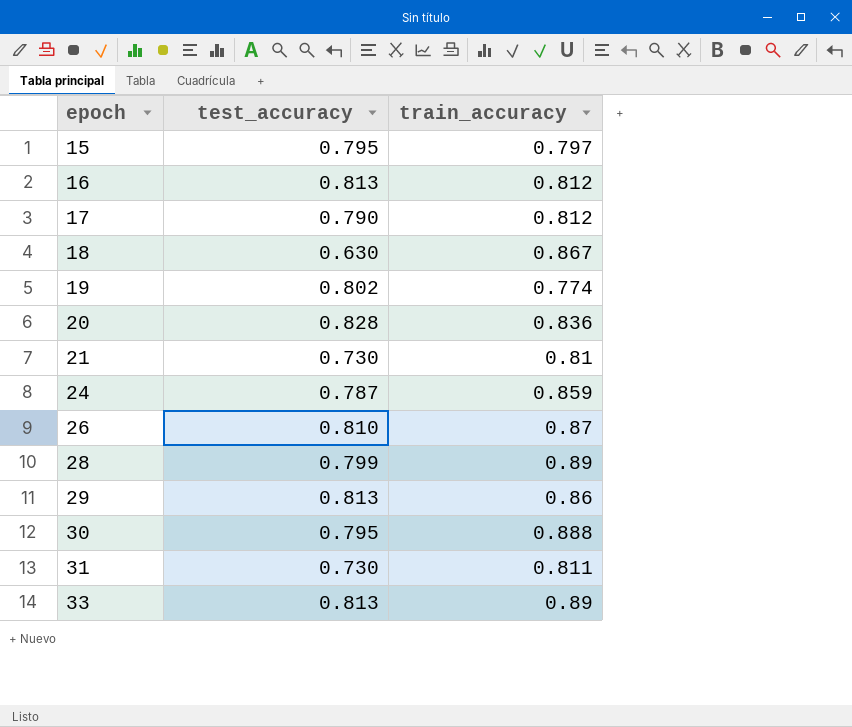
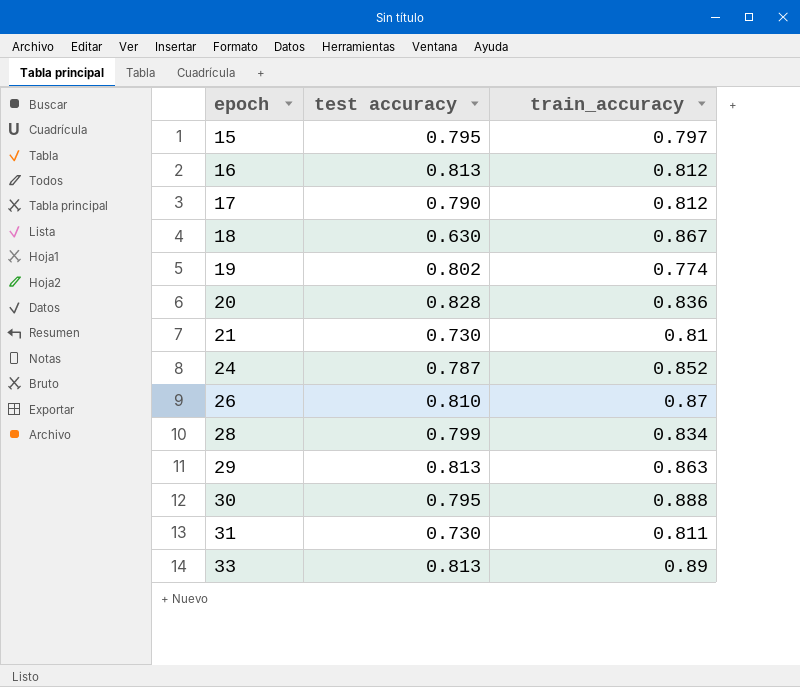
column name: test_accuracy -> test accuracy
24 | train_accuracy: 0.859 -> 0.852
28 | train_accuracy: 0.89 -> 0.834
29 | train_accuracy: 0.86 -> 0.863

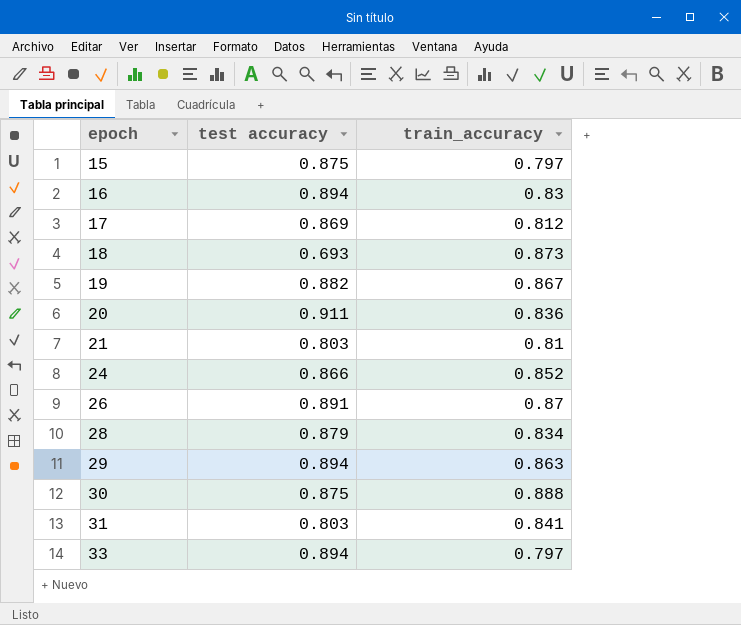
15 | test accuracy: 0.795 -> 0.875
16 | test accuracy: 0.813 -> 0.894
16 | train_accuracy: 0.812 -> 0.83
17 | test accuracy: 0.790 -> 0.869
18 | test accuracy: 0.630 -> 0.693
18 | train_accuracy: 0.867 -> 0.873
19 | test accuracy: 0.802 -> 0.882
19 | train_accuracy: 0.774 -> 0.867
20 | test accuracy: 0.828 -> 0.911
21 | test accuracy: 0.730 -> 0.803
24 | test accuracy: 0.787 -> 0.866
26 | test accuracy: 0.810 -> 0.891
28 | test accuracy: 0.799 -> 0.879
29 | test accuracy: 0.813 -> 0.894
30 | test accuracy: 0.795 -> 0.875
31 | test accuracy: 0.730 -> 0.803
31 | train_accuracy: 0.811 -> 0.841
33 | test accuracy: 0.813 -> 0.894
33 | train_accuracy: 0.89 -> 0.797

